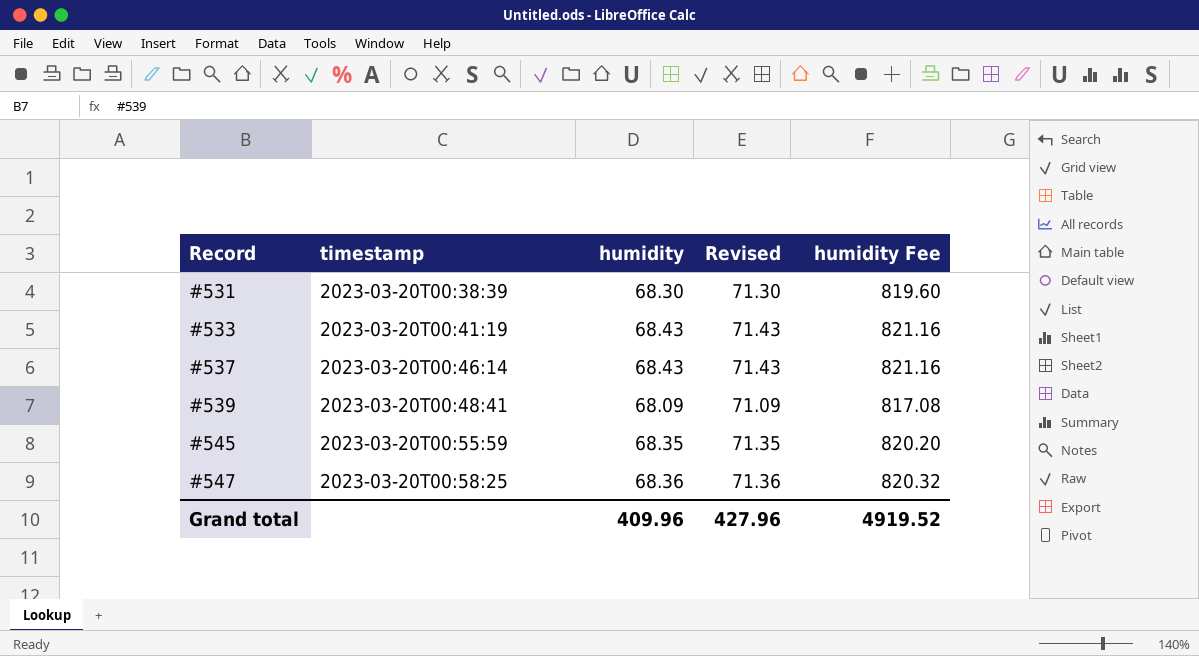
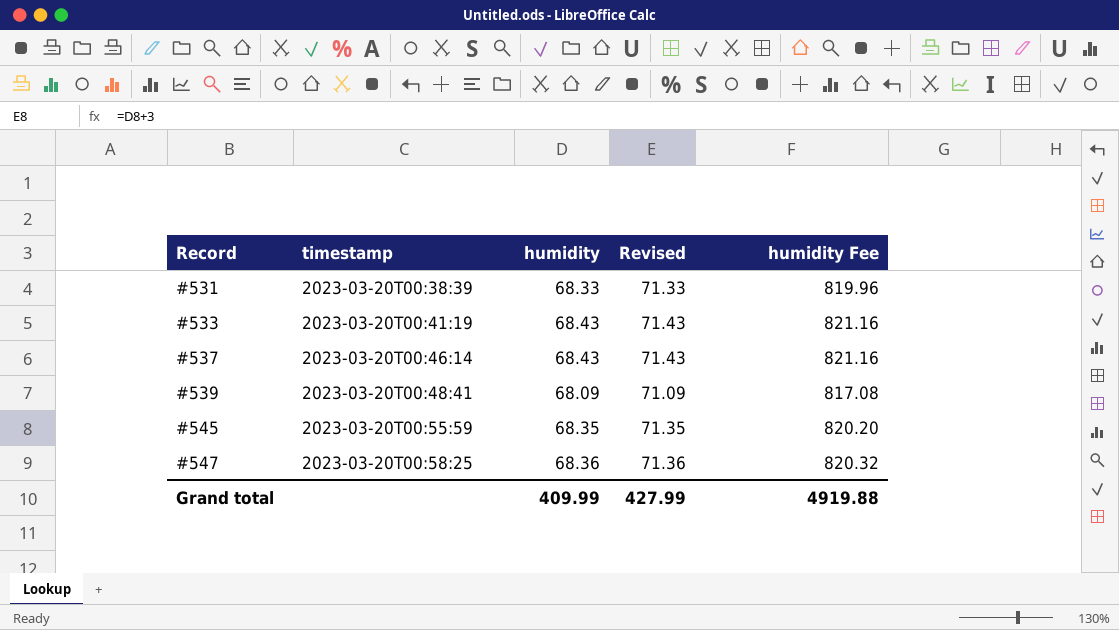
#531 | humidity: 68.30 -> 68.33
#531 | Revised: 71.30 -> 71.33
#531 | humidity Fee: 819.60 -> 819.96
Grand total | humidity: 409.96 -> 409.99
Grand total | Revised: 427.96 -> 427.99
Grand total | humidity Fee: 4919.52 -> 4919.88

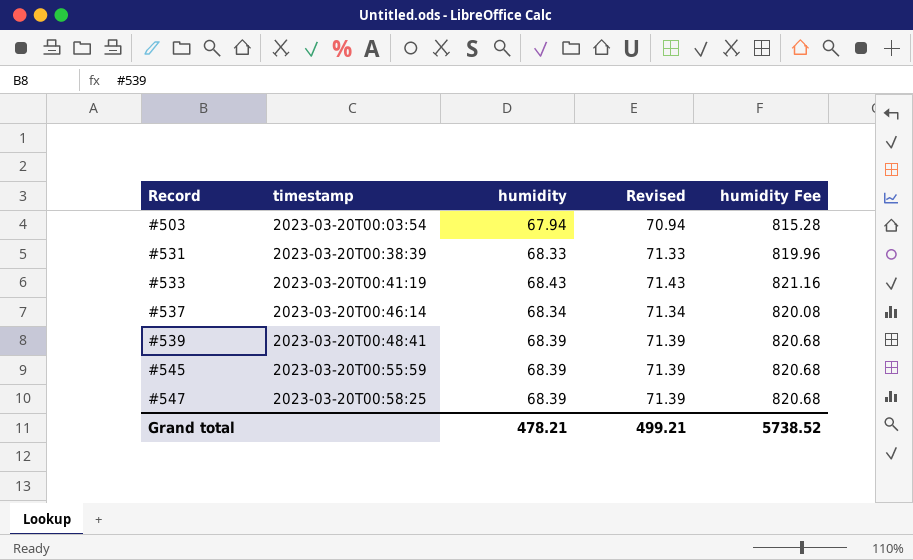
row #503: none -> 2023-03-20T00:03:54 | 67.94 | 70.94 | 815.28
#537 | humidity: 68.43 -> 68.34
#537 | Revised: 71.43 -> 71.34
#537 | humidity Fee: 821.16 -> 820.08
#539 | humidity: 68.09 -> 68.39
#539 | Revised: 71.09 -> 71.39
#539 | humidity Fee: 817.08 -> 820.68
#545 | humidity: 68.35 -> 68.39
#545 | Revised: 71.35 -> 71.39
#545 | humidity Fee: 820.20 -> 820.68
#547 | humidity: 68.36 -> 68.39
#547 | Revised: 71.36 -> 71.39
#547 | humidity Fee: 820.32 -> 820.68
Grand total | humidity: 409.99 -> 478.21
Grand total | Revised: 427.99 -> 499.21
Grand total | humidity Fee: 4919.88 -> 5738.52

